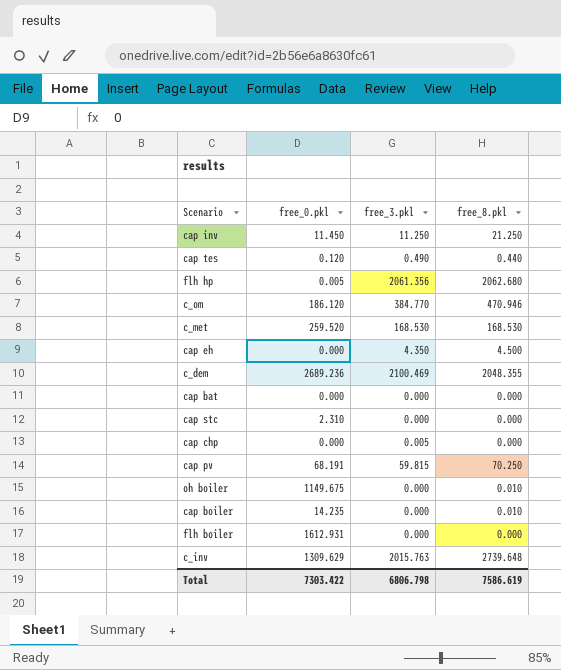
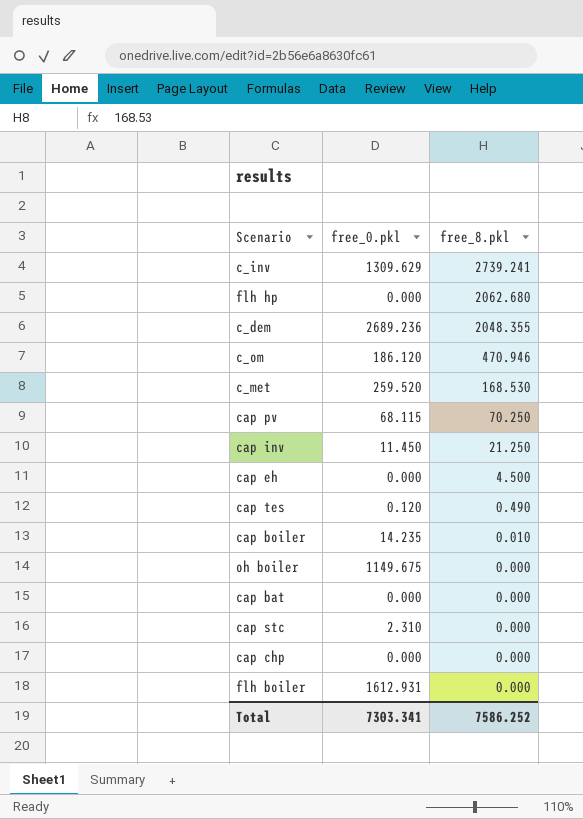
row order: none -> free_8.pkl descending
column free_3.pkl | position: 3 -> none
c_inv | free_8.pkl: 2739.648 -> 2739.241
flh hp | free_0.pkl: 0.005 -> 0.000
cap pv | free_0.pkl: 68.191 -> 68.115
cap tes | free_8.pkl: 0.440 -> 0.490
oh boiler | free_8.pkl: 0.010 -> 0.000
Total | free_0.pkl: 7303.422 -> 7303.341
Total | free_8.pkl: 7586.619 -> 7586.252

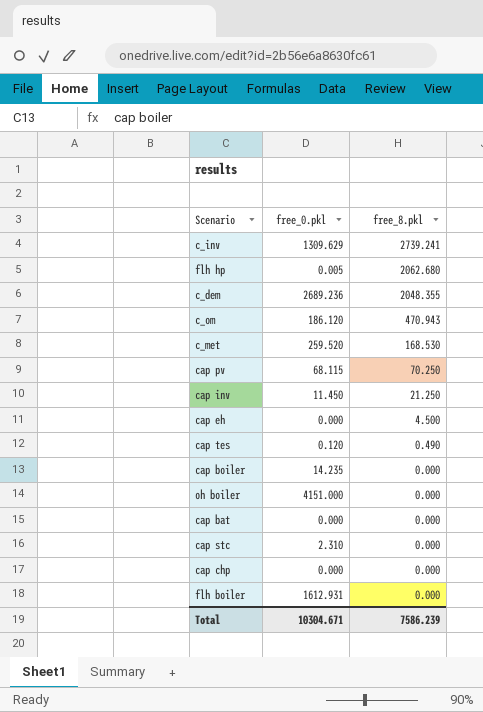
flh hp | free_0.pkl: 0.000 -> 0.005
c_om | free_8.pkl: 470.946 -> 470.943
cap boiler | free_8.pkl: 0.010 -> 0.000
oh boiler | free_0.pkl: 1149.675 -> 4151.000
Total | free_0.pkl: 7303.341 -> 10304.671
Total | free_8.pkl: 7586.252 -> 7586.239

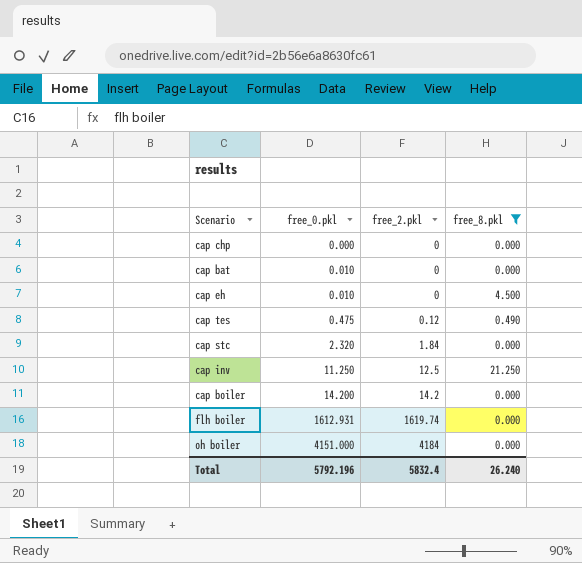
filter: none -> free_8.pkl <= 21.250
row order: free_8.pkl descending -> free_0.pkl ascending
column free_2.pkl | position: none -> 3
cap bat | free_0.pkl: 0.000 -> 0.010
cap eh | free_0.pkl: 0.000 -> 0.010
cap tes | free_0.pkl: 0.120 -> 0.475
cap stc | free_0.pkl: 2.310 -> 2.320
cap inv | free_0.pkl: 11.450 -> 11.250
cap boiler | free_0.pkl: 14.235 -> 14.200
Total | free_0.pkl: 10304.671 -> 5792.196
Total | free_8.pkl: 7586.239 -> 26.240

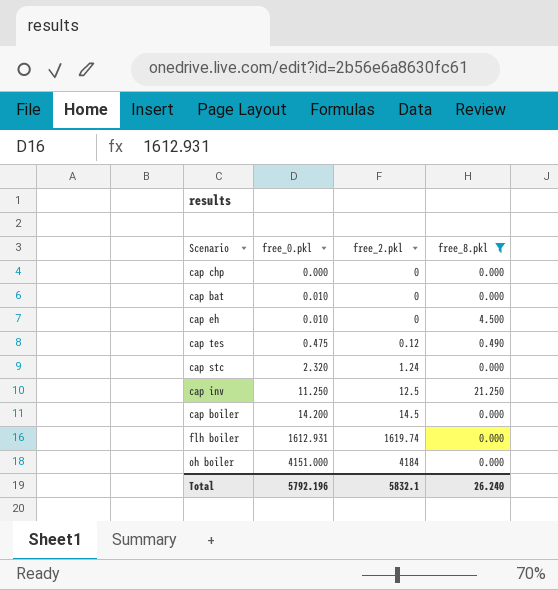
cap stc | free_2.pkl: 1.84 -> 1.24
cap boiler | free_2.pkl: 14.2 -> 14.5
Total | free_2.pkl: 5832.4 -> 5832.1

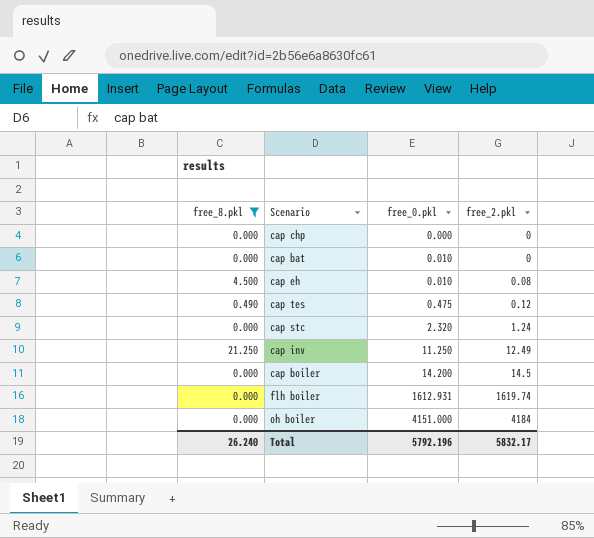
column free_8.pkl | position: 4 -> 1
cap eh | free_2.pkl: 0 -> 0.08
cap inv | free_2.pkl: 12.5 -> 12.49
Total | free_2.pkl: 5832.1 -> 5832.17

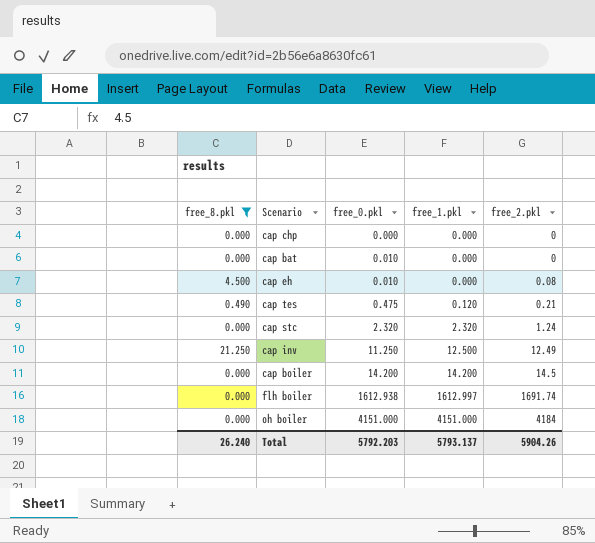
column free_1.pkl | position: none -> 4
cap tes | free_2.pkl: 0.12 -> 0.21
flh boiler | free_0.pkl: 1612.931 -> 1612.938
flh boiler | free_2.pkl: 1619.74 -> 1691.74
Total | free_0.pkl: 5792.196 -> 5792.203
Total | free_2.pkl: 5832.17 -> 5904.26

